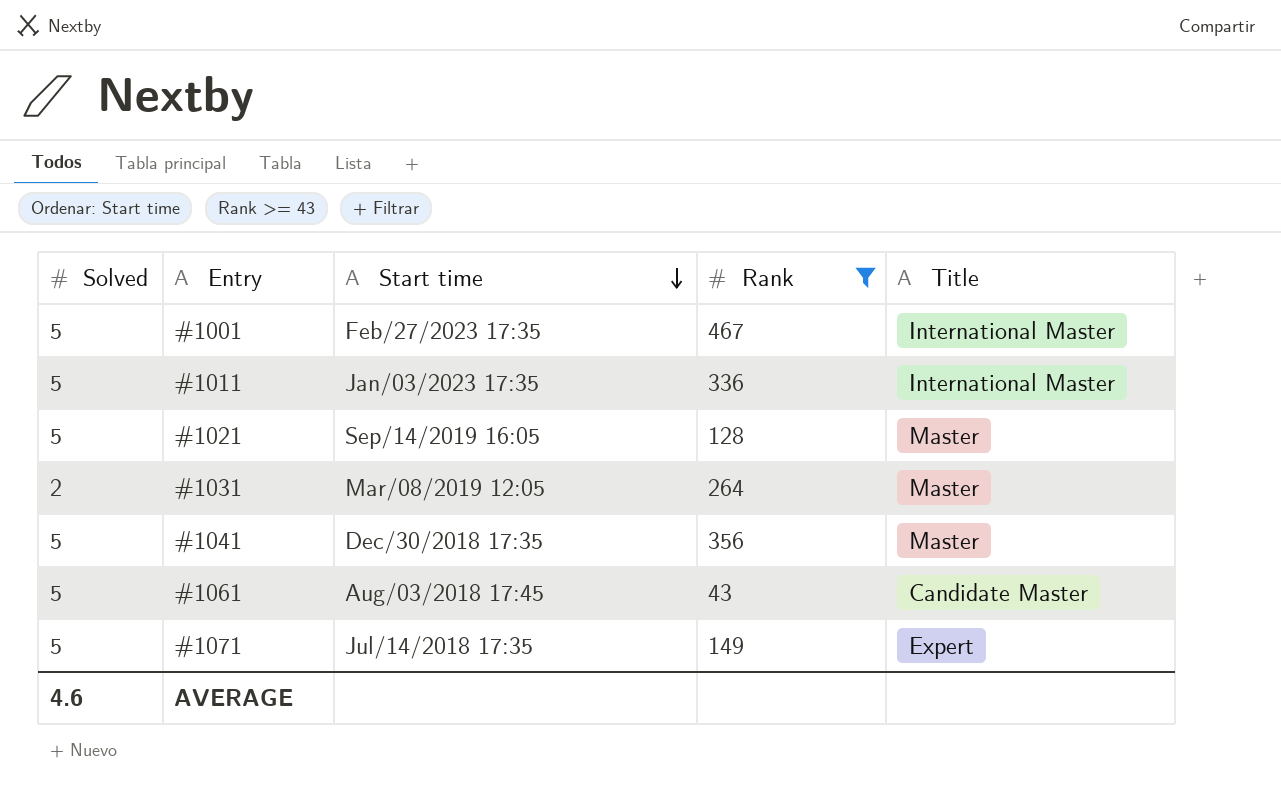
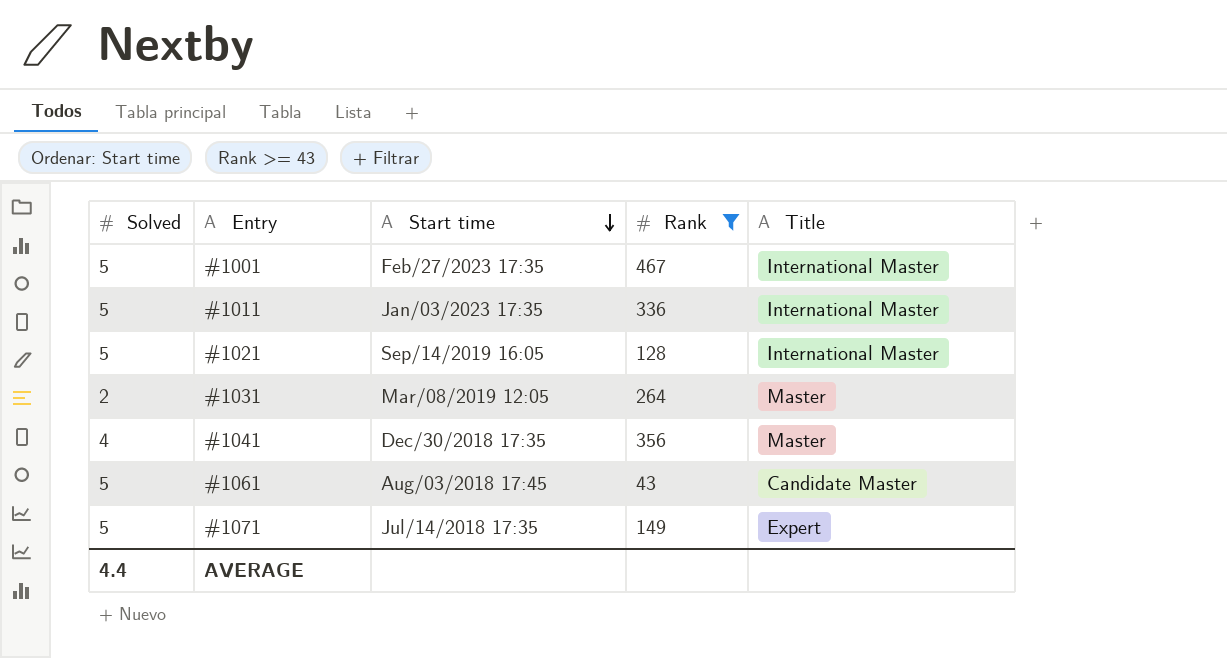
#1021 | Title: Master -> International Master
#1041 | Solved: 5 -> 4
AVERAGE | Solved: 4.6 -> 4.4

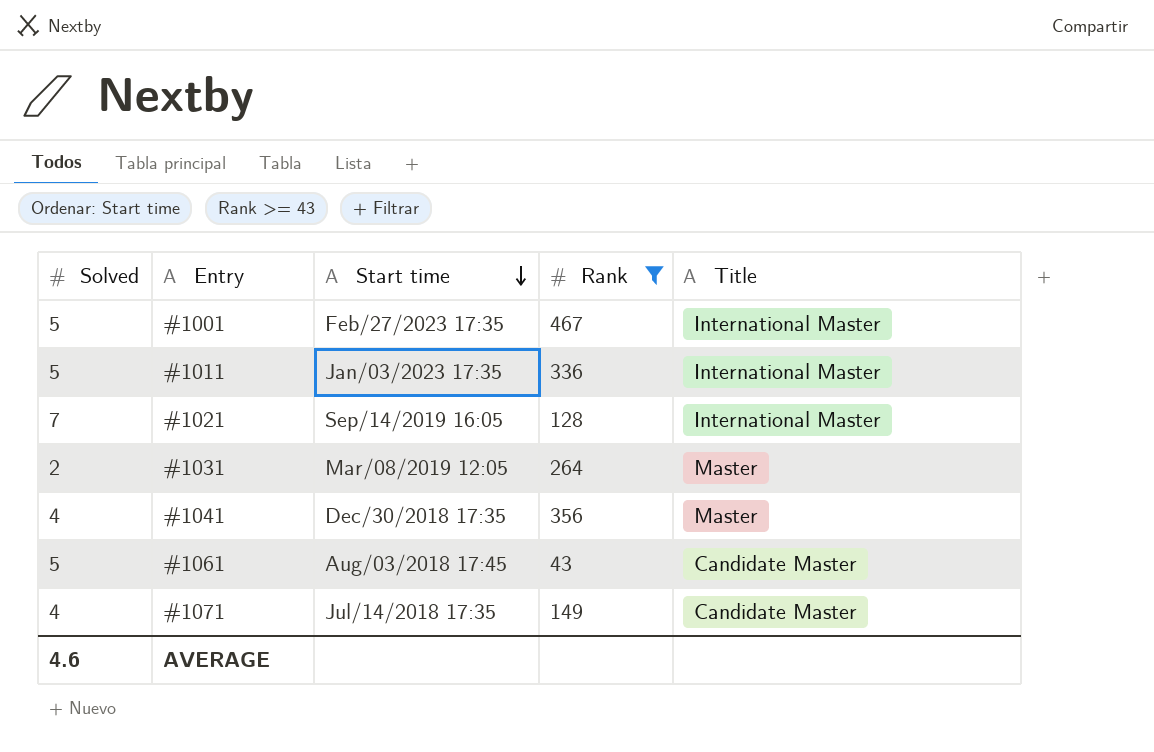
#1021 | Solved: 5 -> 7
#1071 | Solved: 5 -> 4
#1071 | Title: Expert -> Candidate Master
AVERAGE | Solved: 4.4 -> 4.6

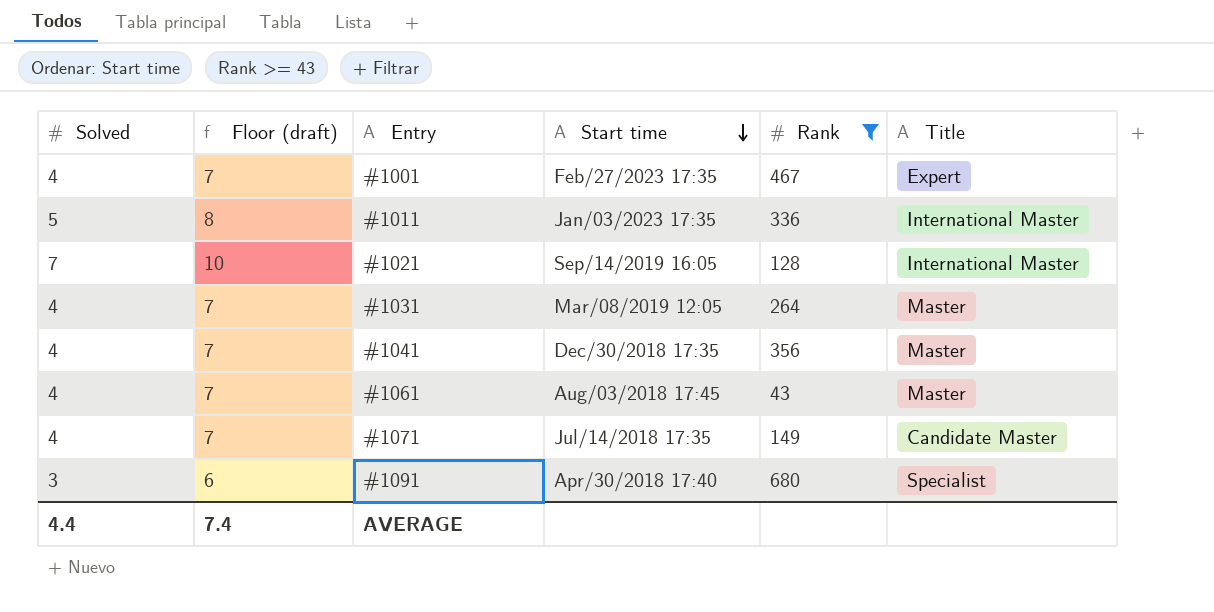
column Floor (draft) | formula: none -> [Solved] + 3
#1001 | Solved: 5 -> 4
#1001 | Title: International Master -> Expert
#1031 | Solved: 2 -> 4
#1061 | Solved: 5 -> 4
#1061 | Title: Candidate Master -> Master
row #1091: none -> 3 | 6 | Apr/30/2018 17:40 | 680 | Specialist
AVERAGE | Solved: 4.6 -> 4.4

